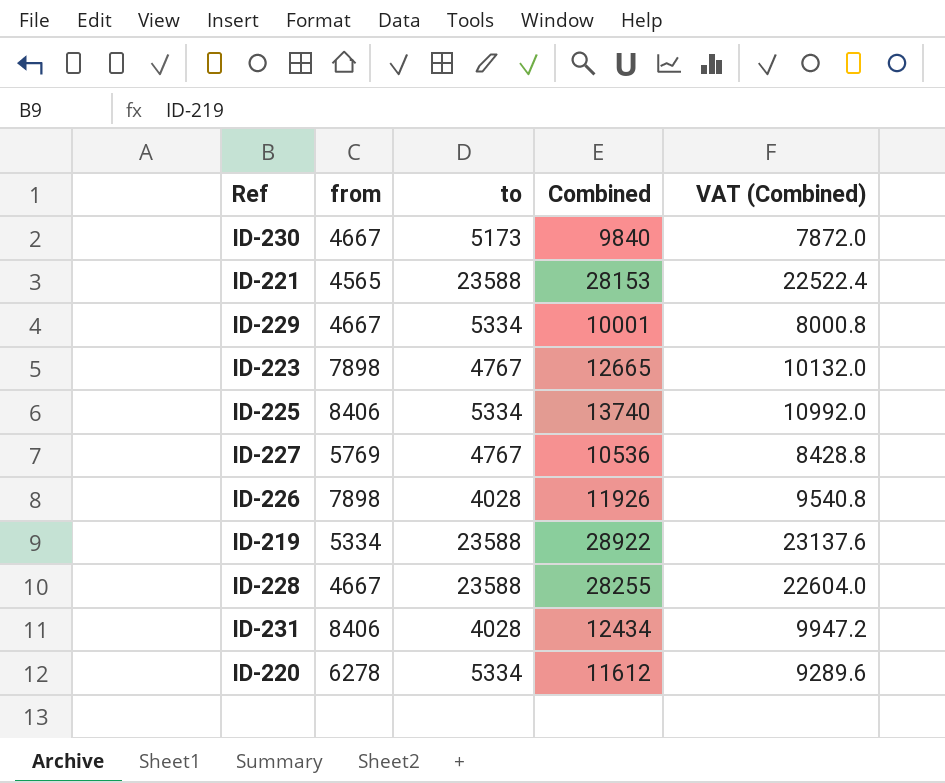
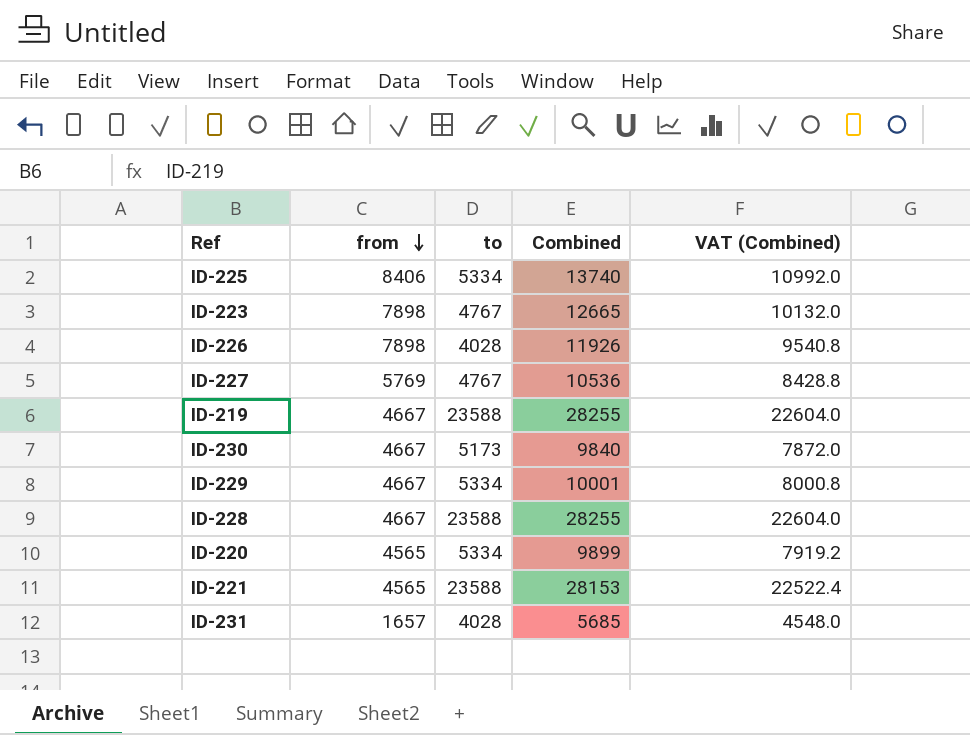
row order: none -> from descending
ID-219 | from: 5334 -> 4667
ID-219 | Combined: 28922 -> 28255
ID-219 | VAT (Combined): 23137.6 -> 22604.0
ID-220 | from: 6278 -> 4565
ID-220 | Combined: 11612 -> 9899
ID-220 | VAT (Combined): 9289.6 -> 7919.2
ID-231 | from: 8406 -> 1657
ID-231 | Combined: 12434 -> 5685
ID-231 | VAT (Combined): 9947.2 -> 4548.0

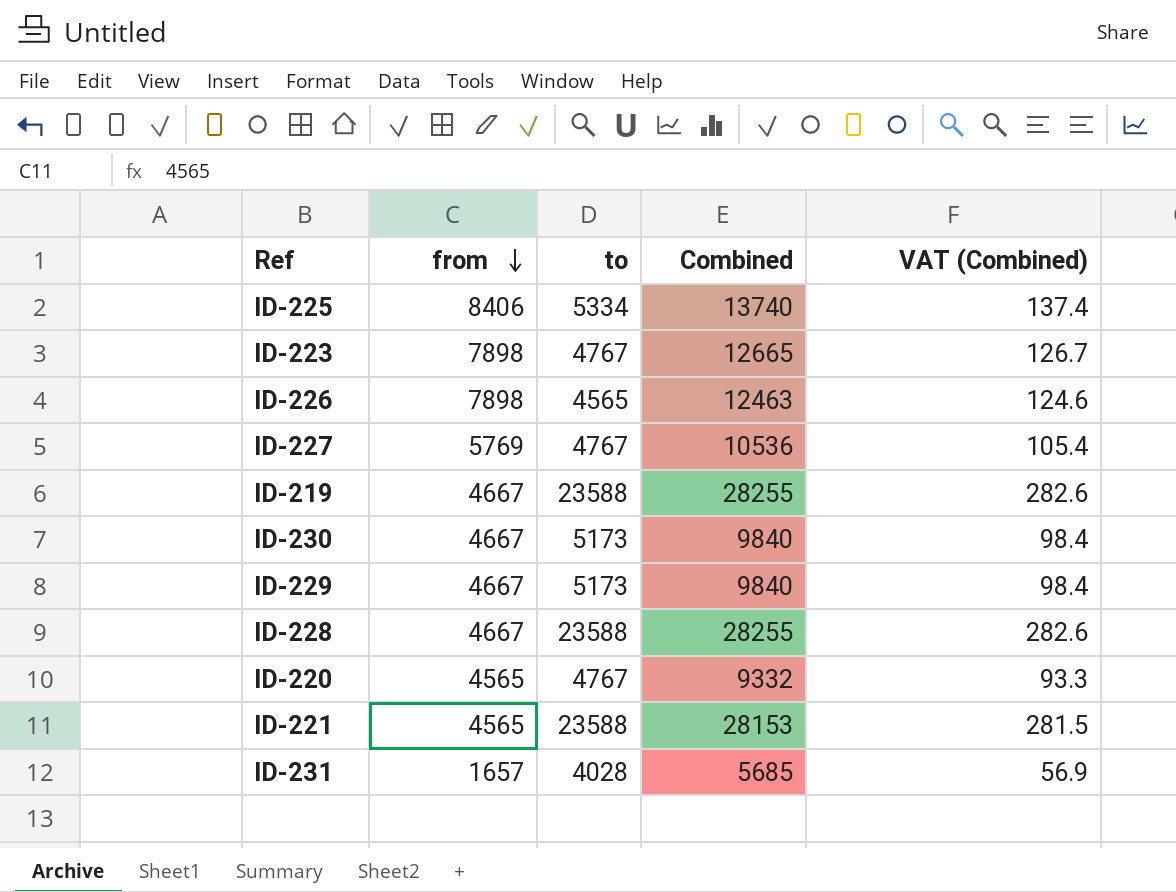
column VAT (Combined) | formula: [Combined] * 0.8 -> [Combined] * 0.01
ID-226 | to: 4028 -> 4565
ID-226 | Combined: 11926 -> 12463
ID-229 | to: 5334 -> 5173
ID-229 | Combined: 10001 -> 9840
ID-220 | to: 5334 -> 4767
ID-220 | Combined: 9899 -> 9332

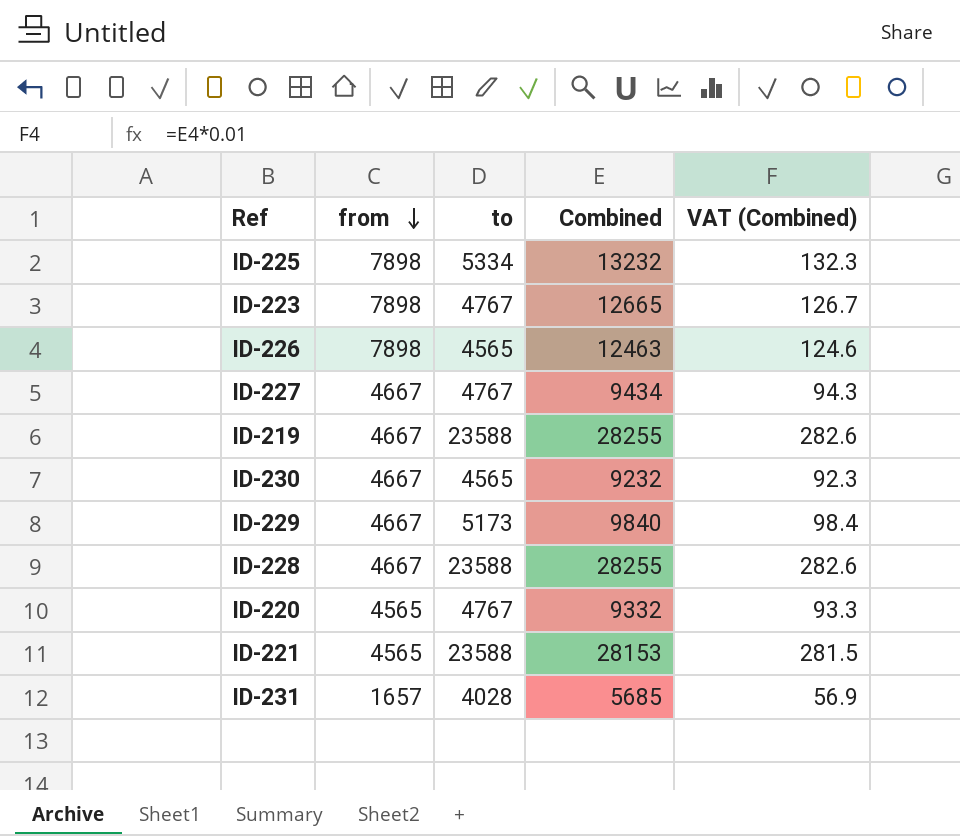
ID-225 | from: 8406 -> 7898
ID-225 | Combined: 13740 -> 13232
ID-225 | VAT (Combined): 137.4 -> 132.3
ID-227 | from: 5769 -> 4667
ID-227 | Combined: 10536 -> 9434
ID-227 | VAT (Combined): 105.4 -> 94.3
ID-230 | to: 5173 -> 4565
ID-230 | Combined: 9840 -> 9232
ID-230 | VAT (Combined): 98.4 -> 92.3

